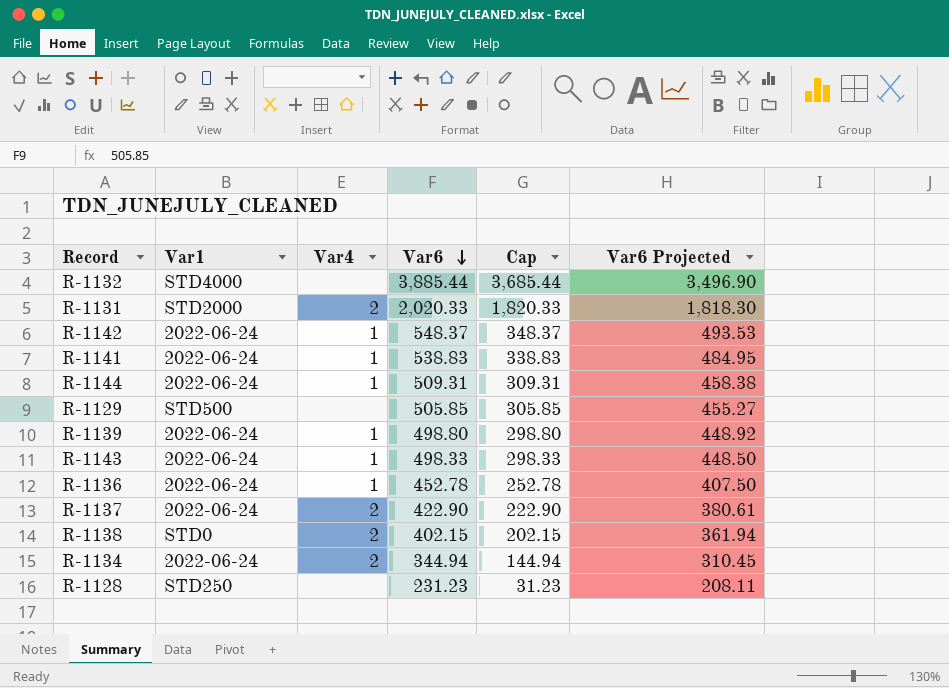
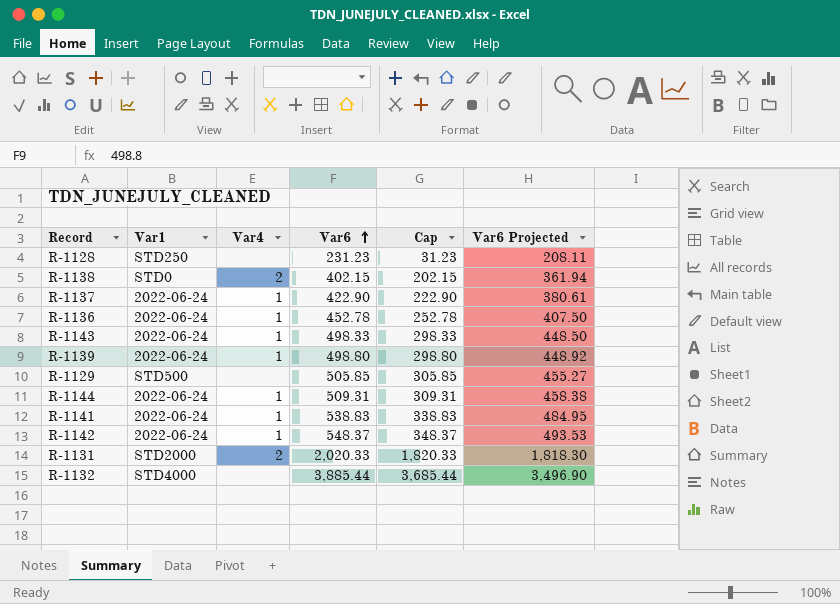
row order: Var6 descending -> Var6 ascending
row R-1134: 2022-06-24 | 2 | 344.94 | 144.94 | 310.45 -> none
R-1137 | Var4: 2 -> 1

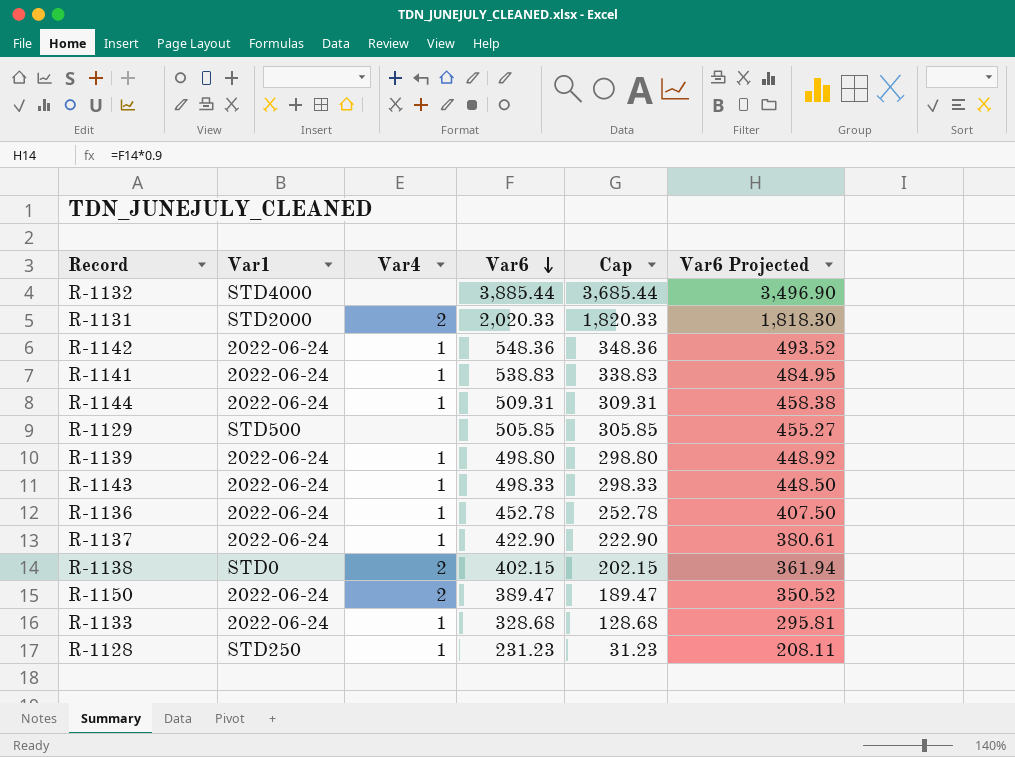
row order: Var6 ascending -> Var6 descending
R-1142 | Var6: 548.37 -> 548.36
R-1142 | Cap: 348.37 -> 348.36
R-1142 | Var6 Projected: 493.53 -> 493.52
row R-1150: none -> 2022-06-24 | 2 | 389.47 | 189.47 | 350.52
row R-1133: none -> 2022-06-24 | 1 | 328.68 | 128.68 | 295.81
R-1128 | Var4: none -> 1

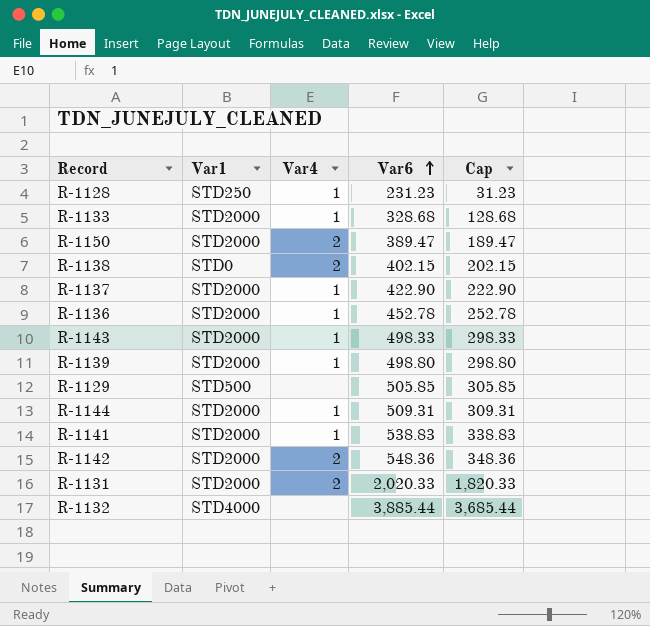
row order: Var6 descending -> Var6 ascending
column Var6 Projected | formula: [Var6] * 0.9 -> none
R-1133 | Var1: 2022-06-24 -> STD2000
R-1150 | Var1: 2022-06-24 -> STD2000
R-1137 | Var1: 2022-06-24 -> STD2000
R-1136 | Var1: 2022-06-24 -> STD2000
R-1143 | Var1: 2022-06-24 -> STD2000
R-1139 | Var1: 2022-06-24 -> STD2000
R-1144 | Var1: 2022-06-24 -> STD2000
R-1141 | Var1: 2022-06-24 -> STD2000
R-1142 | Var1: 2022-06-24 -> STD2000
R-1142 | Var4: 1 -> 2

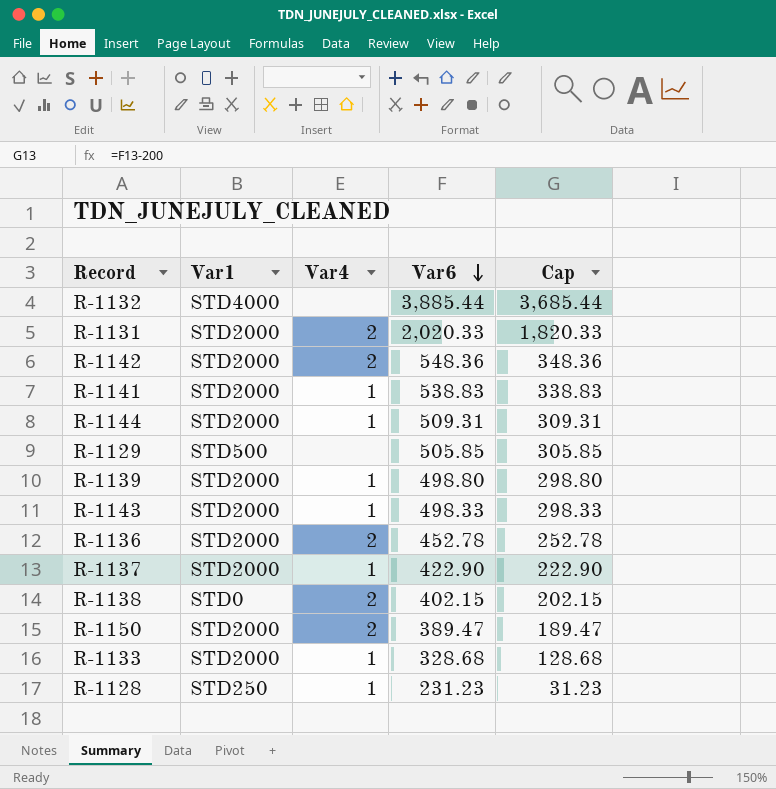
row order: Var6 ascending -> Var6 descending
R-1136 | Var4: 1 -> 2

